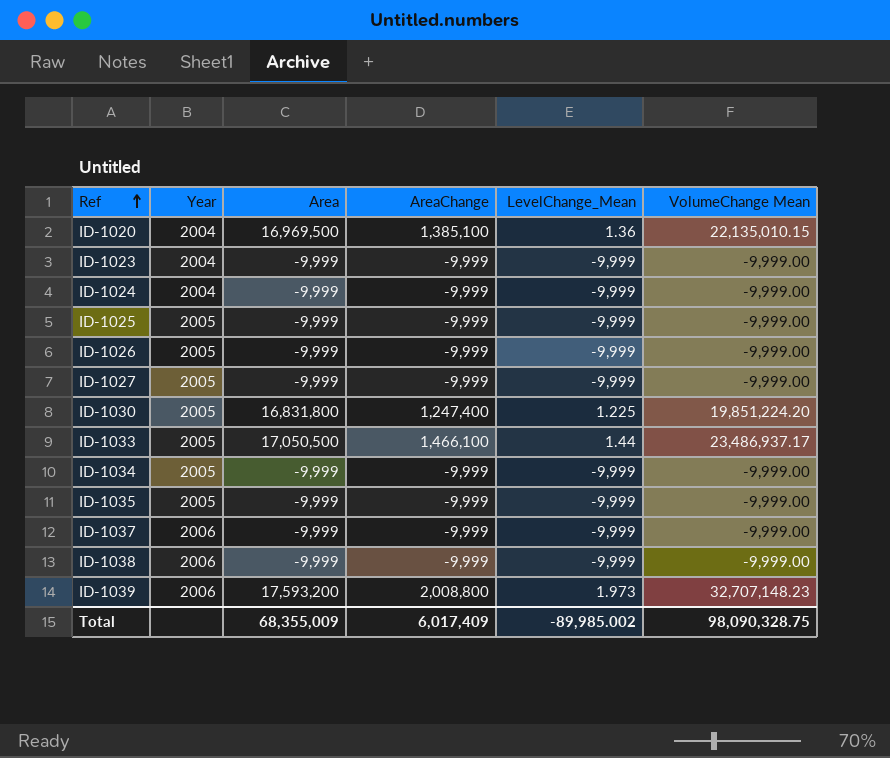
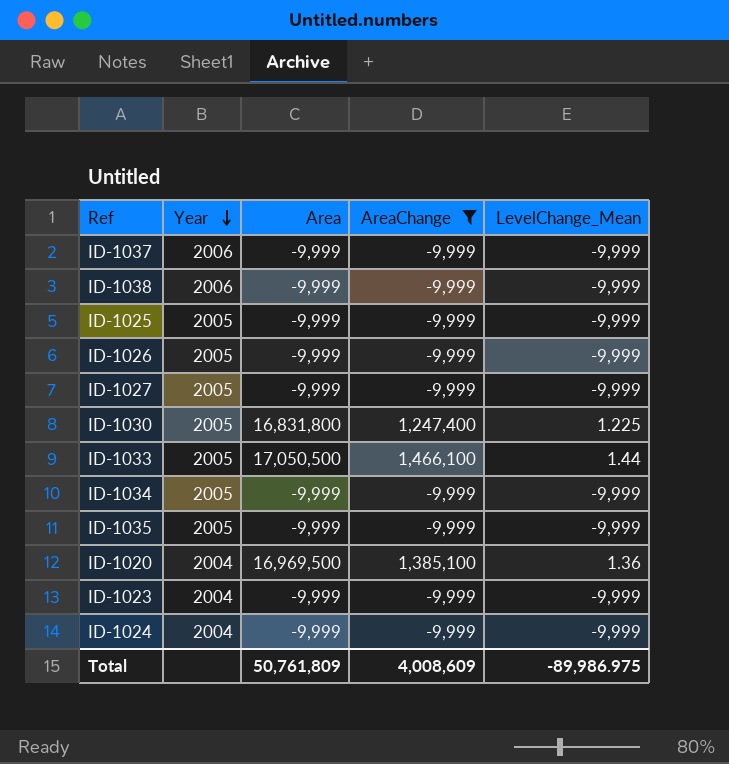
filter: none -> AreaChange != 2,008,800
row order: Ref ascending -> Year descending
column VolumeChange Mean | position: 6 -> none
Total | Area: 68,355,009 -> 50,761,809
Total | AreaChange: 6,017,409 -> 4,008,609
Total | LevelChange_Mean: -89,985.002 -> -89,986.975

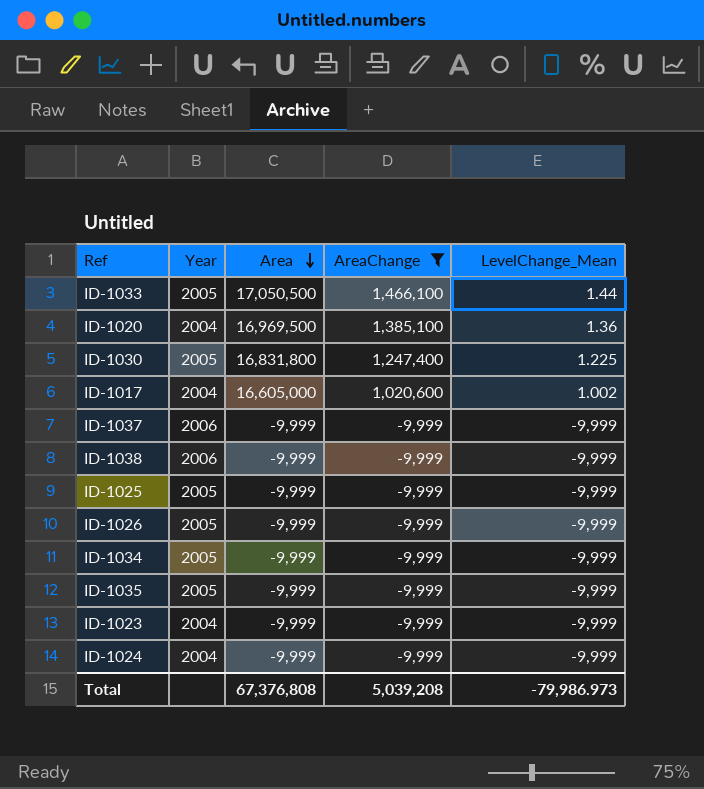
row order: Year descending -> Area descending
row ID-1027: 2005 | -9,999 | -9,999 | -9,999 -> none
row ID-1017: none -> 2004 | 16,605,000 | 1,020,600 | 1.002
Total | Area: 50,761,809 -> 67,376,808
Total | AreaChange: 4,008,609 -> 5,039,208
Total | LevelChange_Mean: -89,986.975 -> -79,986.973

